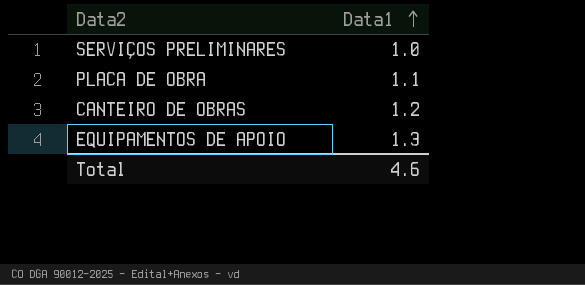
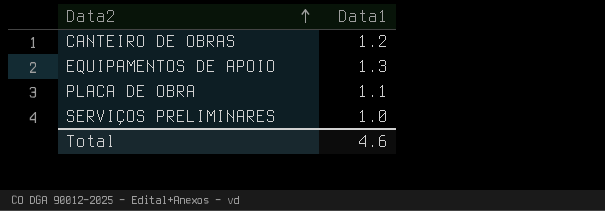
row order: Data1 ascending -> Data2 ascending

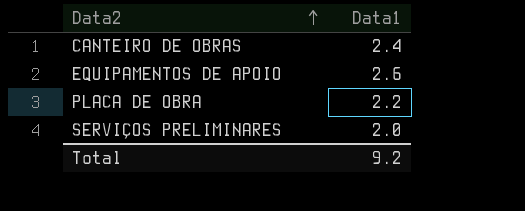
CANTEIRO DE OBRAS | Data1: 1.2 -> 2.4
EQUIPAMENTOS DE APOIO | Data1: 1.3 -> 2.6
PLACA DE OBRA | Data1: 1.1 -> 2.2
SERVIÇOS PRELIMINARES | Data1: 1.0 -> 2.0
Total | Data1: 4.6 -> 9.2

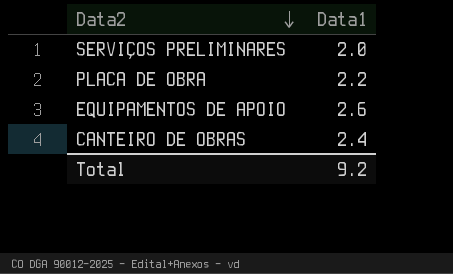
row order: Data2 ascending -> Data2 descending

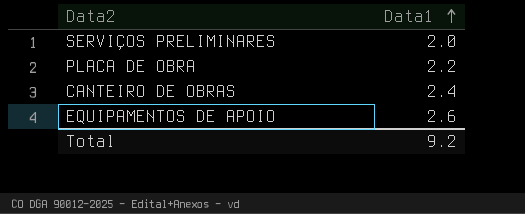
row order: Data2 descending -> Data1 ascending

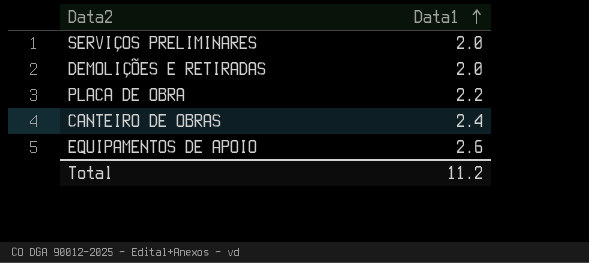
row DEMOLIÇÕES E RETIRADAS: none -> 2.0
Total | Data1: 9.2 -> 11.2

